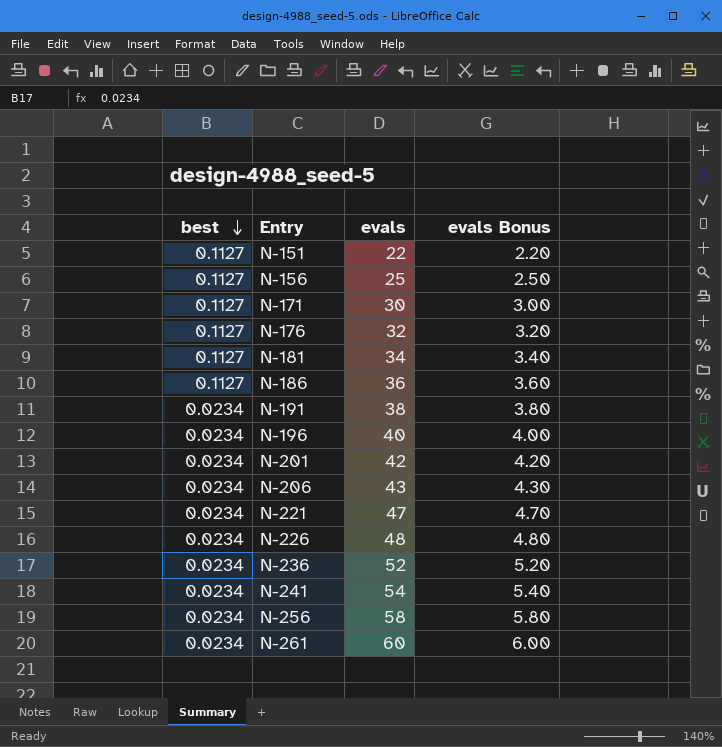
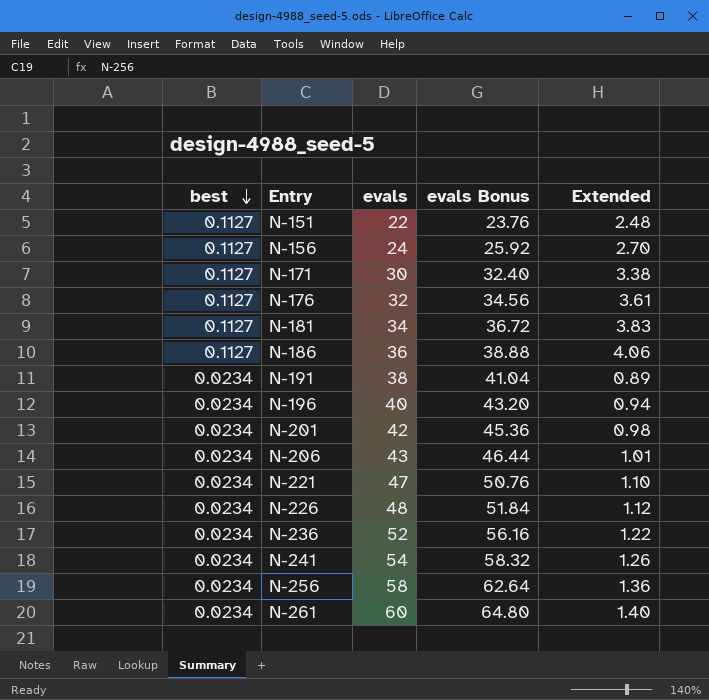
column evals Bonus | formula: [evals] * 0.1 -> [evals] * 1.08
column Extended | formula: none -> [best] * [evals]
N-156 | evals: 25 -> 24

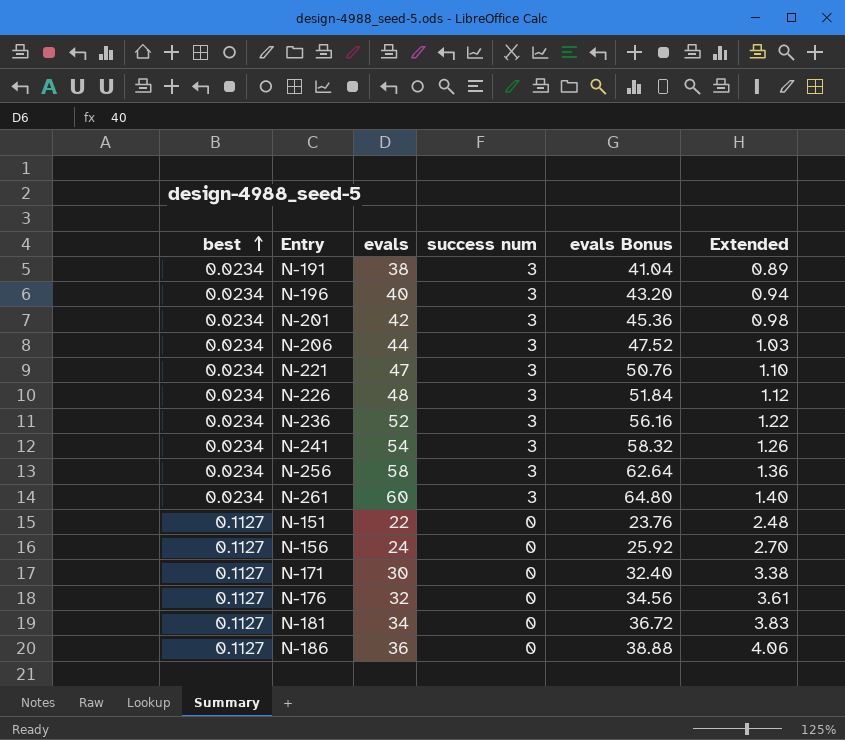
row order: best descending -> best ascending
column success num | position: none -> 4
N-206 | evals: 43 -> 44
N-206 | evals Bonus: 46.44 -> 47.52
N-206 | Extended: 1.01 -> 1.03

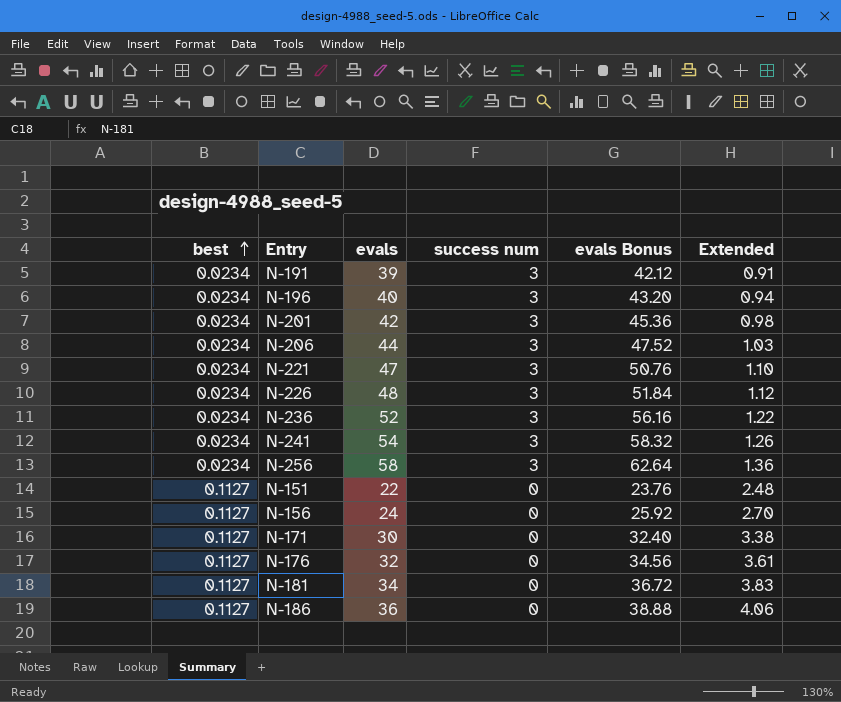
row N-261: 0.0234 | 60 | 3 | 64.80 | 1.40 -> none
N-191 | evals: 38 -> 39
N-191 | evals Bonus: 41.04 -> 42.12
N-191 | Extended: 0.89 -> 0.91

